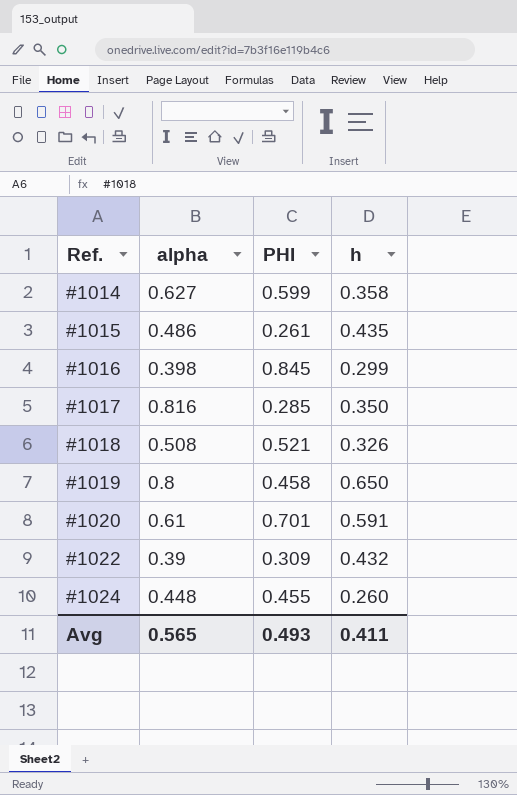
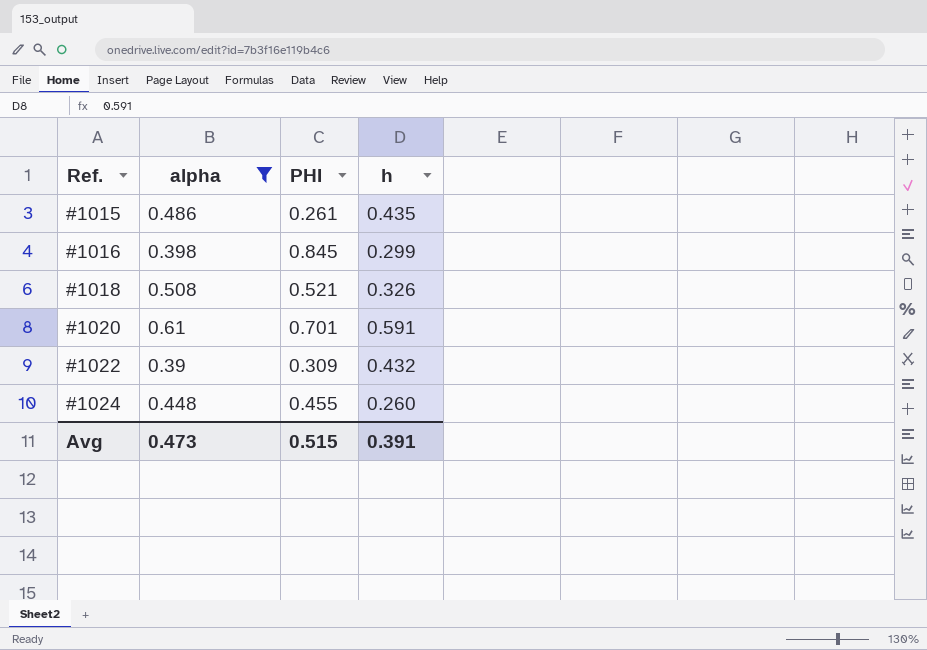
filter: none -> alpha <= 0.61
Avg | alpha: 0.565 -> 0.473
Avg | PHI: 0.493 -> 0.515
Avg | h: 0.411 -> 0.391

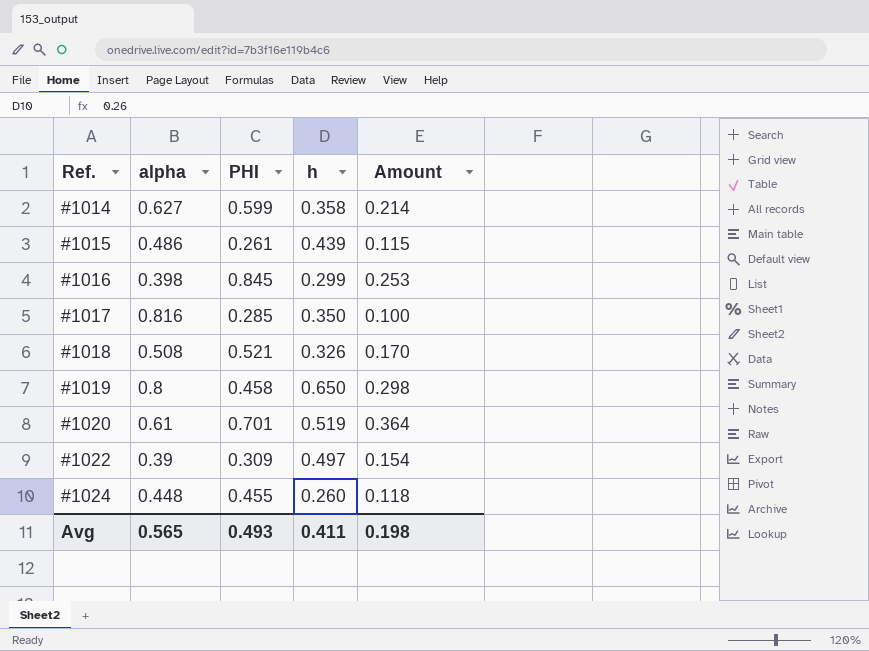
filter: alpha <= 0.61 -> none
column Amount | formula: none -> [PHI] * [h]
#1015 | h: 0.435 -> 0.439
#1020 | h: 0.591 -> 0.519
#1022 | h: 0.432 -> 0.497
Avg | alpha: 0.473 -> 0.565
Avg | PHI: 0.515 -> 0.493
Avg | h: 0.391 -> 0.411

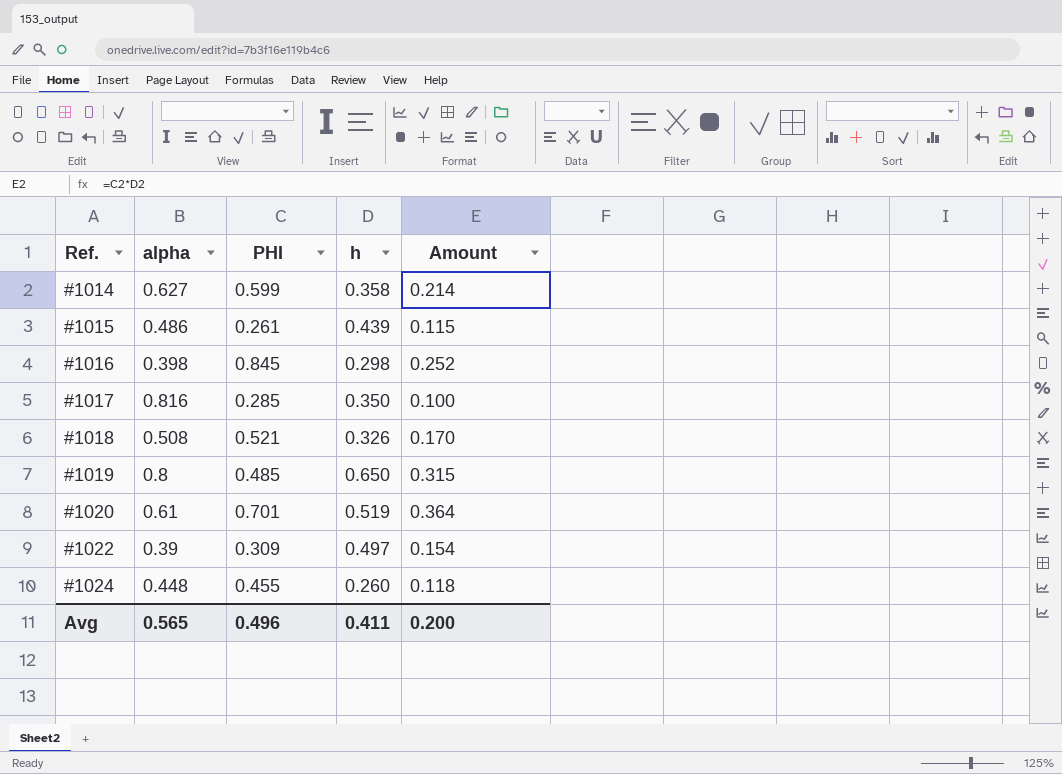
#1016 | h: 0.299 -> 0.298
#1016 | Amount: 0.253 -> 0.252
#1019 | PHI: 0.458 -> 0.485
#1019 | Amount: 0.298 -> 0.315
Avg | PHI: 0.493 -> 0.496
Avg | Amount: 0.198 -> 0.200

